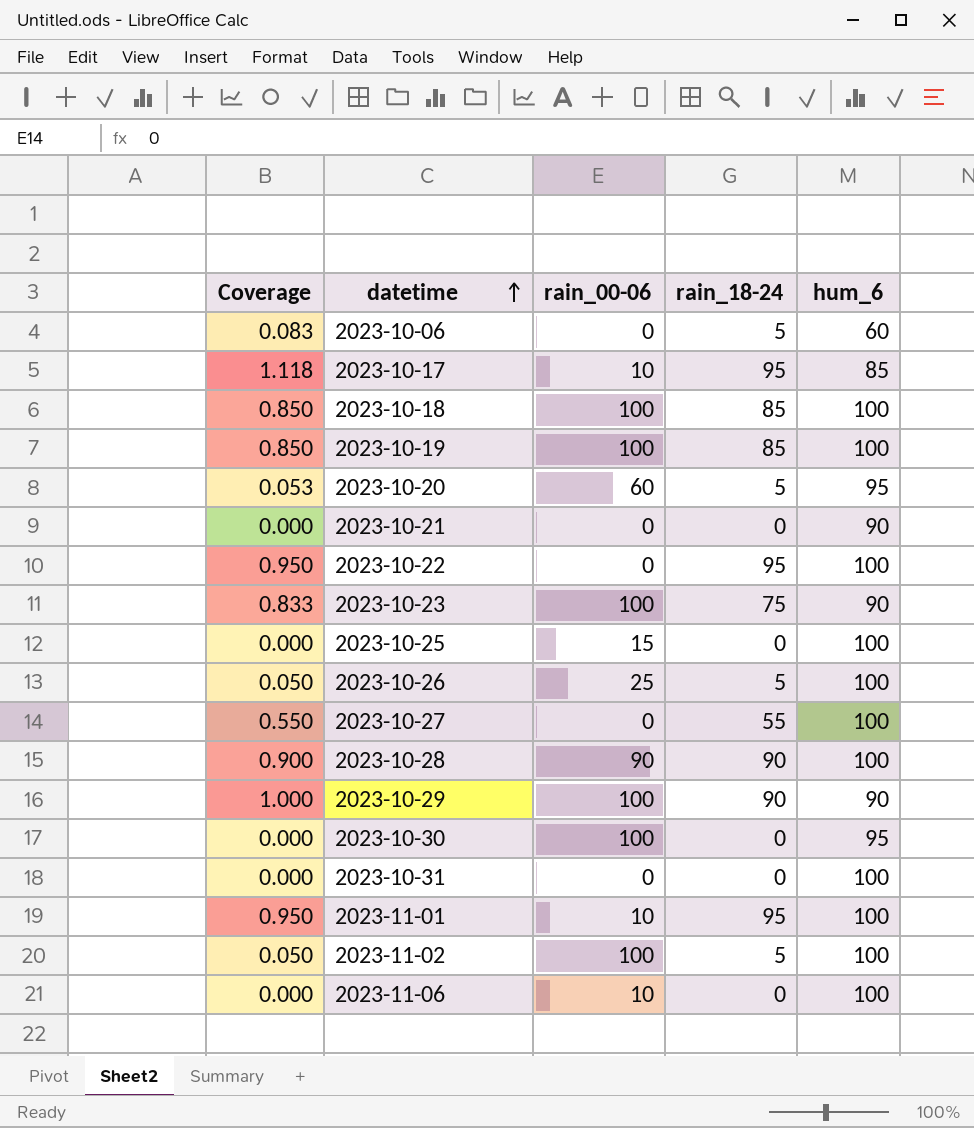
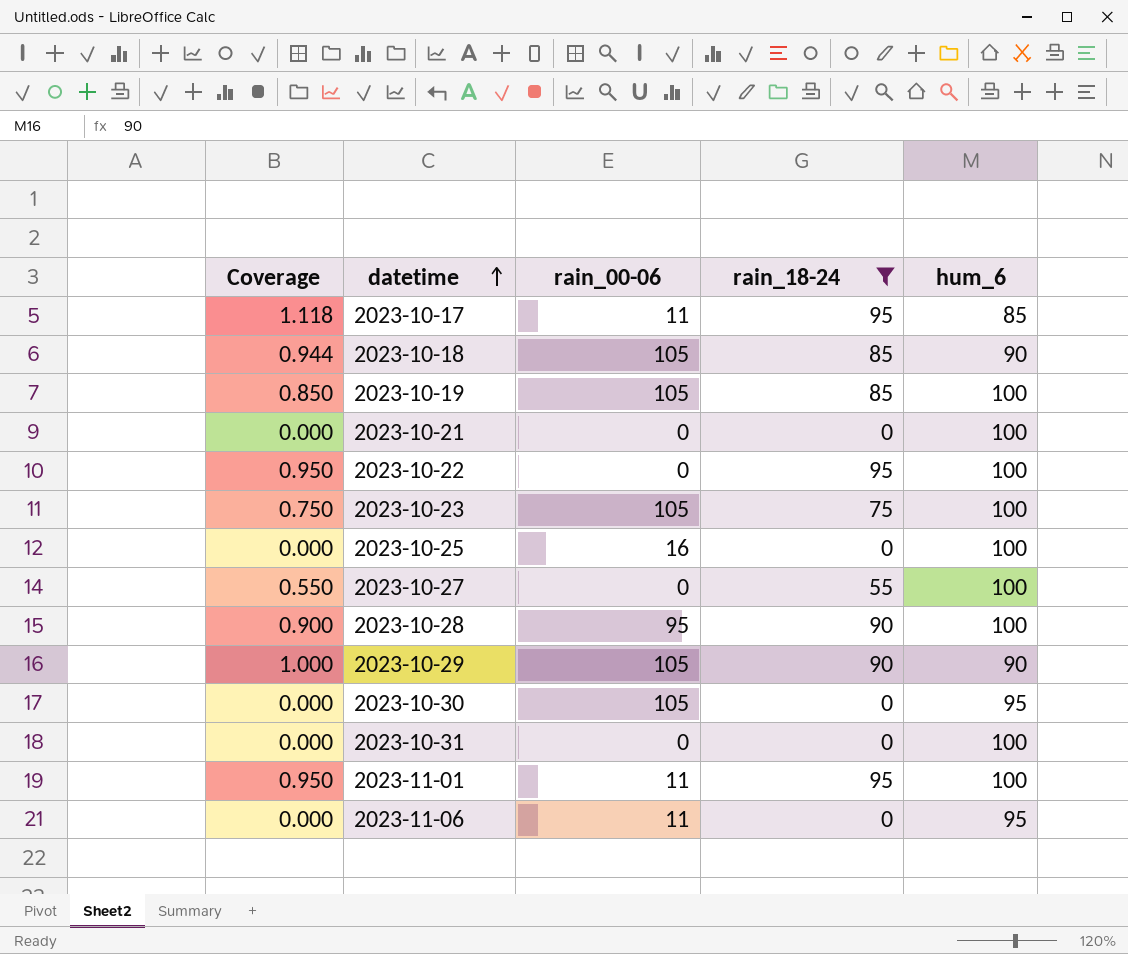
filter: none -> rain_18-24 != 5
2023-10-17 | rain_00-06: 10 -> 11
2023-10-18 | Coverage: 0.850 -> 0.944
2023-10-18 | rain_00-06: 100 -> 105
2023-10-18 | hum_6: 100 -> 90
2023-10-19 | rain_00-06: 100 -> 105
2023-10-21 | hum_6: 90 -> 100
2023-10-23 | Coverage: 0.833 -> 0.750
2023-10-23 | rain_00-06: 100 -> 105
2023-10-23 | hum_6: 90 -> 100
2023-10-25 | rain_00-06: 15 -> 16
2023-10-28 | rain_00-06: 90 -> 95
2023-10-29 | rain_00-06: 100 -> 105
2023-10-30 | rain_00-06: 100 -> 105
2023-11-01 | rain_00-06: 10 -> 11
2023-11-06 | rain_00-06: 10 -> 11
2023-11-06 | hum_6: 100 -> 95

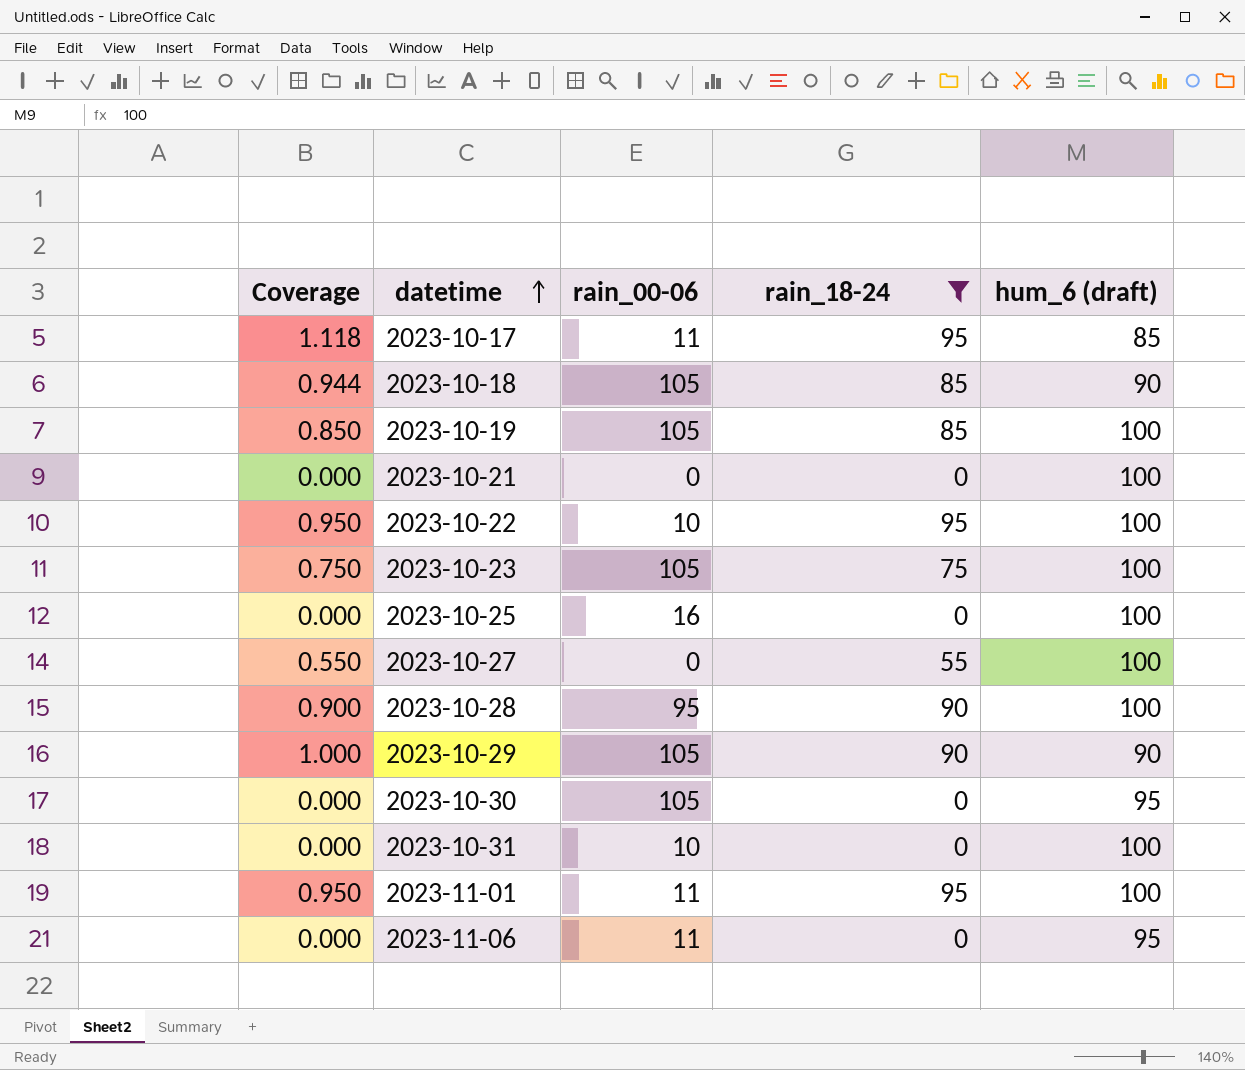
column name: hum_6 -> hum_6 (draft)
2023-10-22 | rain_00-06: 0 -> 10
2023-10-31 | rain_00-06: 0 -> 10

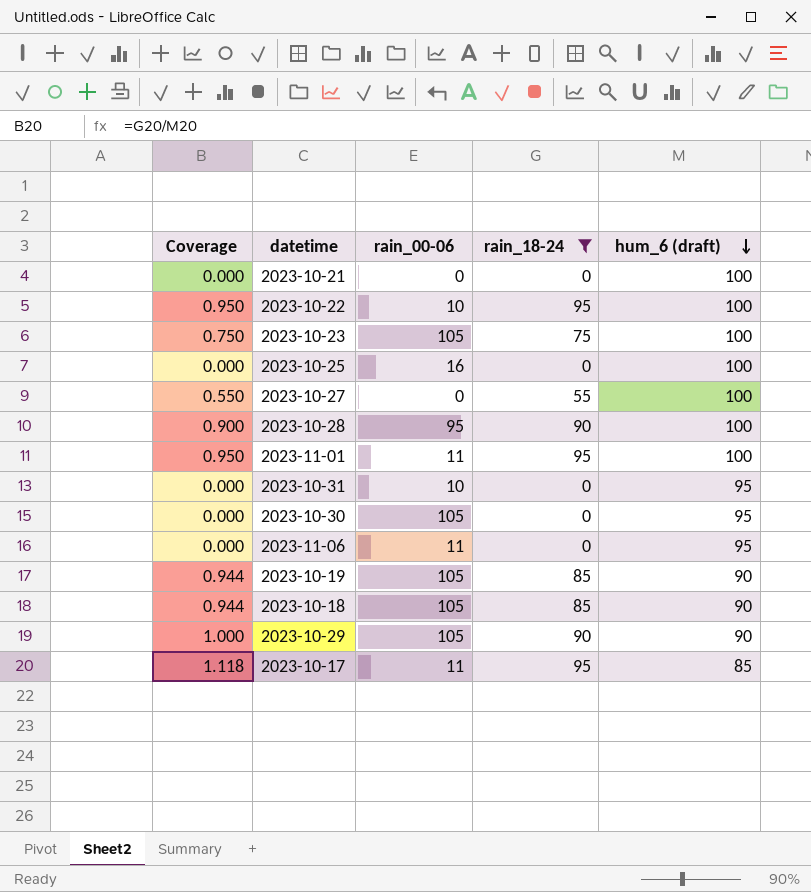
row order: datetime ascending -> hum_6 (draft) descending
2023-10-31 | hum_6 (draft): 100 -> 95
2023-10-19 | Coverage: 0.850 -> 0.944
2023-10-19 | hum_6 (draft): 100 -> 90

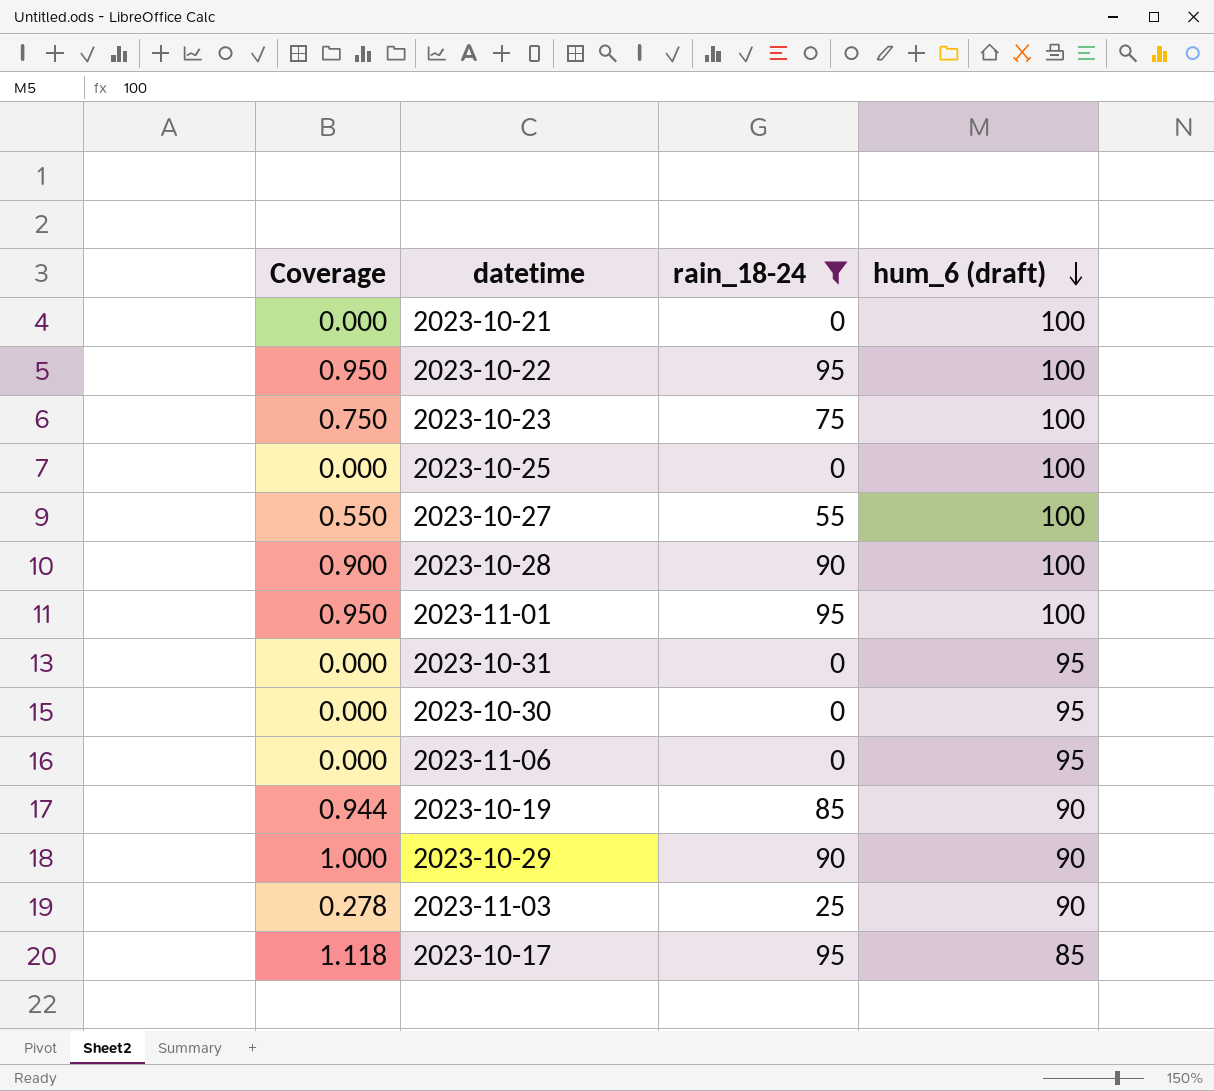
column rain_00-06 | position: 3 -> none
row 2023-10-18: 0.944 | 105 | 85 | 90 -> none
row 2023-11-03: none -> 0.278 | 25 | 90

